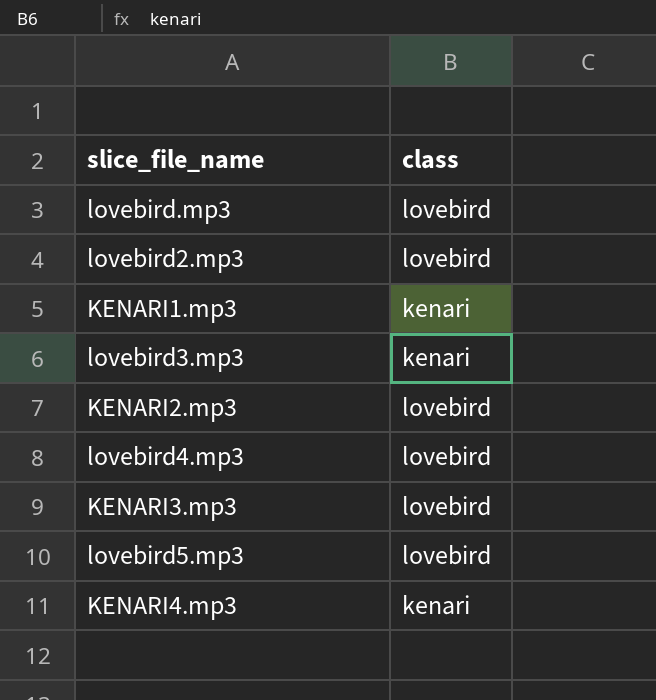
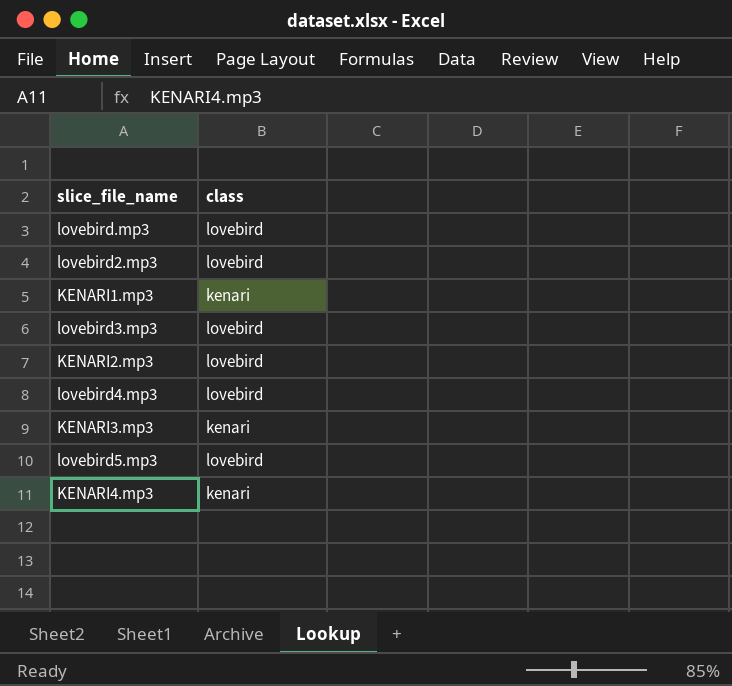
lovebird3.mp3 | class: kenari -> lovebird
KENARI3.mp3 | class: lovebird -> kenari

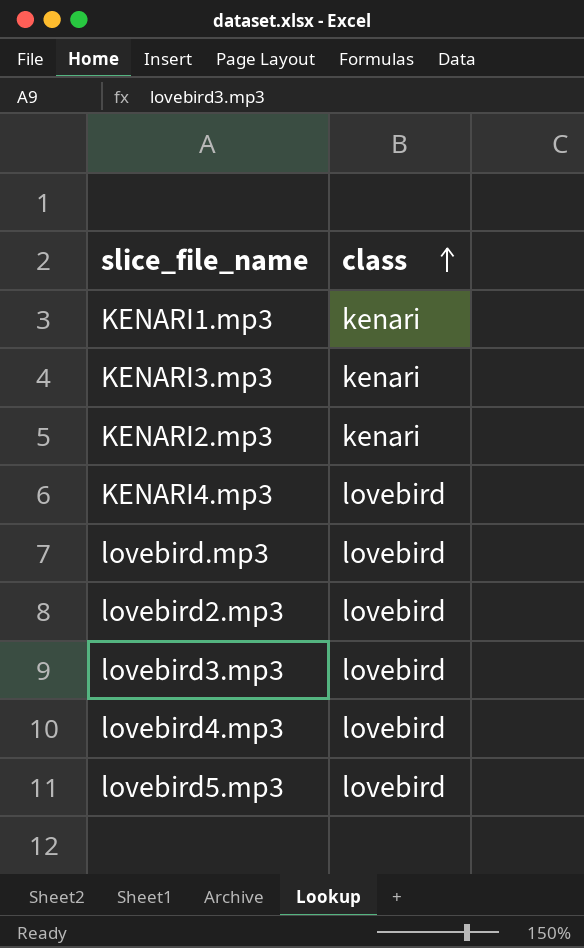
row order: none -> class ascending
KENARI2.mp3 | class: lovebird -> kenari
KENARI4.mp3 | class: kenari -> lovebird

